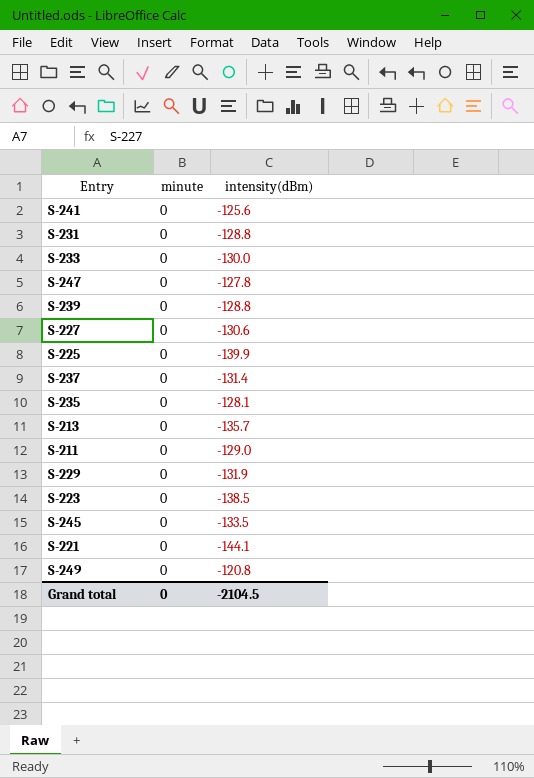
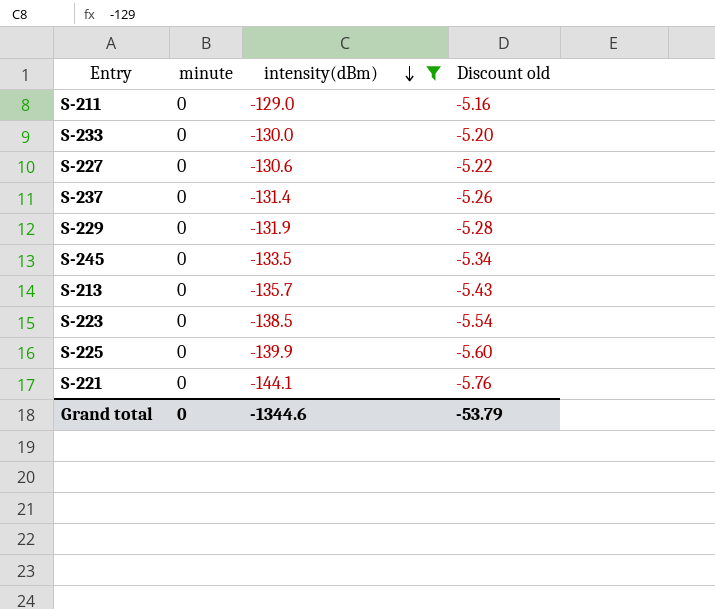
filter: none -> intensity(dBm) <= -129.0
row order: none -> intensity(dBm) descending
column Discount old | formula: none -> [intensity(dBm)] * 0.04
Grand total | intensity(dBm): -2104.5 -> -1344.6

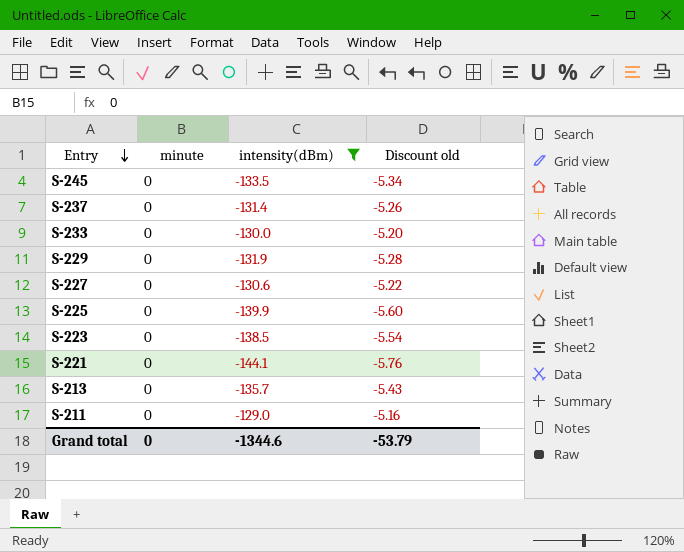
row order: intensity(dBm) descending -> Entry descending

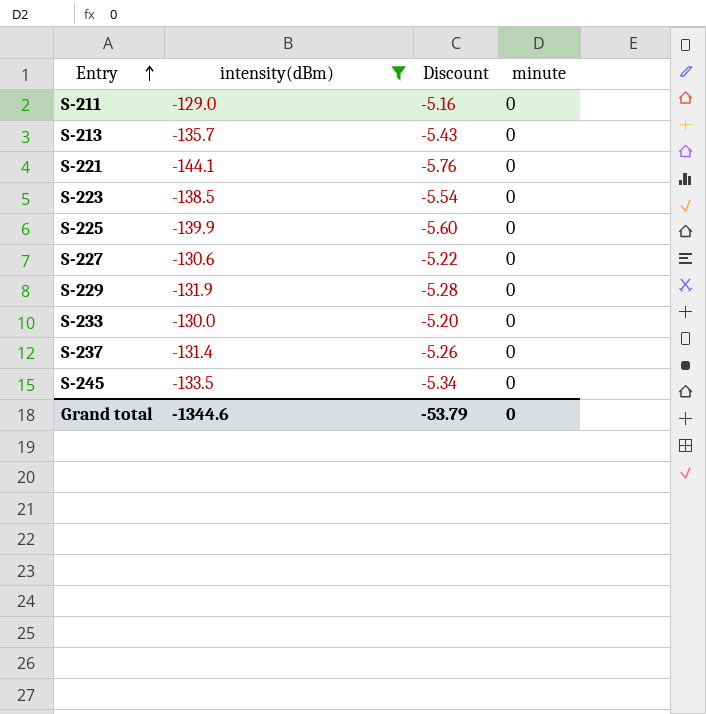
row order: Entry descending -> Entry ascending
column name: Discount old -> Discount
column minute | position: 2 -> 4

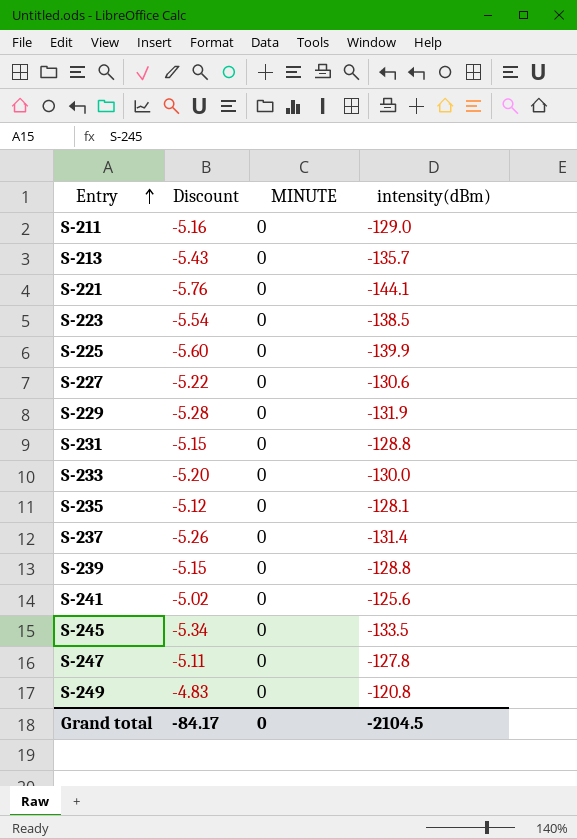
filter: intensity(dBm) <= -129.0 -> none
column name: minute -> MINUTE
column intensity(dBm) | position: 2 -> 4
Grand total | Discount: -53.79 -> -84.17
Grand total | intensity(dBm): -1344.6 -> -2104.5

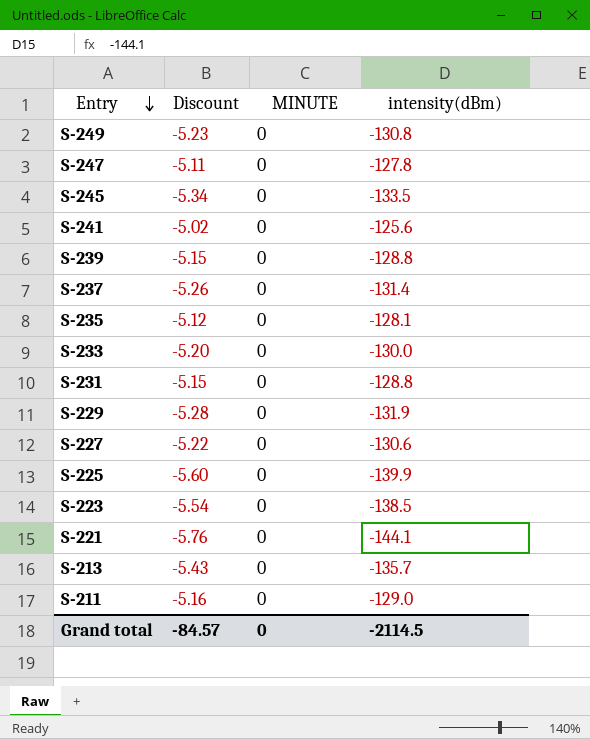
row order: Entry ascending -> Entry descending
S-249 | Discount: -4.83 -> -5.23
S-249 | intensity(dBm): -120.8 -> -130.8
Grand total | Discount: -84.17 -> -84.57
Grand total | intensity(dBm): -2104.5 -> -2114.5

